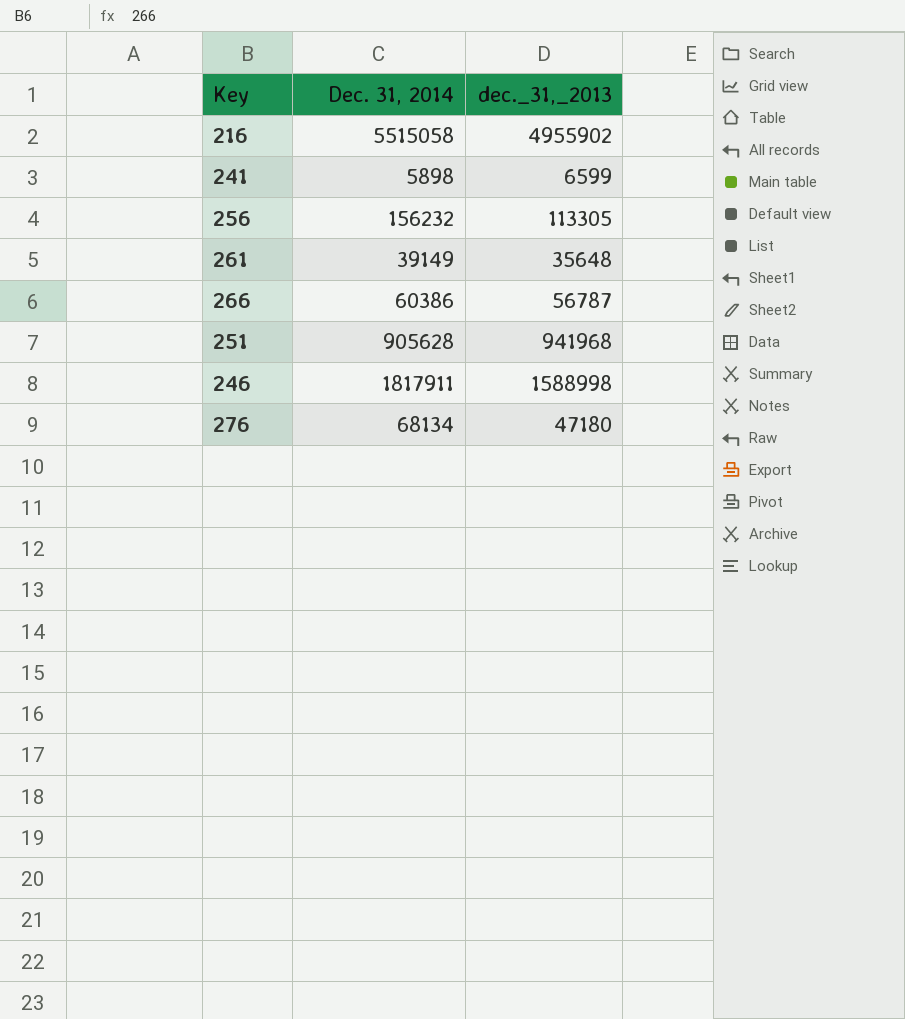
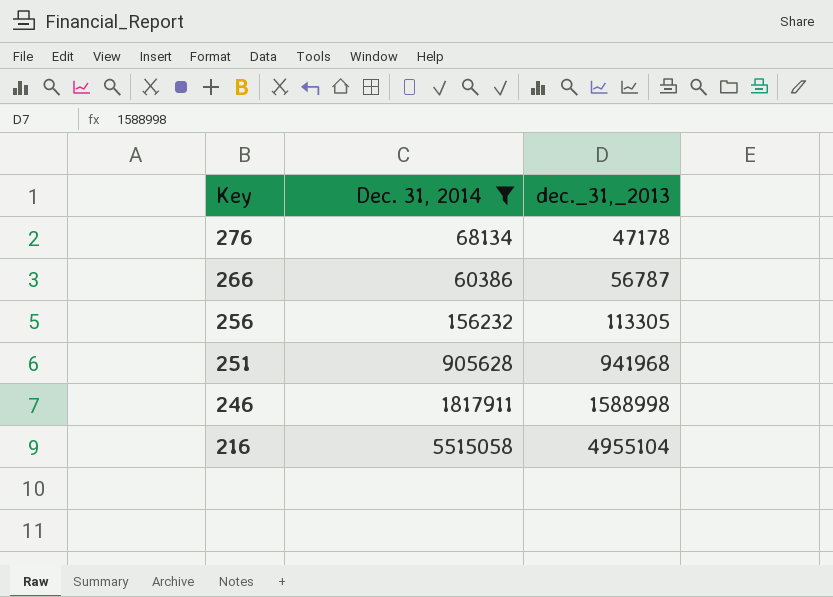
filter: none -> Dec. 31, 2014 >= 60386
row order: none -> Key descending
276 | dec._31,_2013: 47180 -> 47178
216 | dec._31,_2013: 4955902 -> 4955104

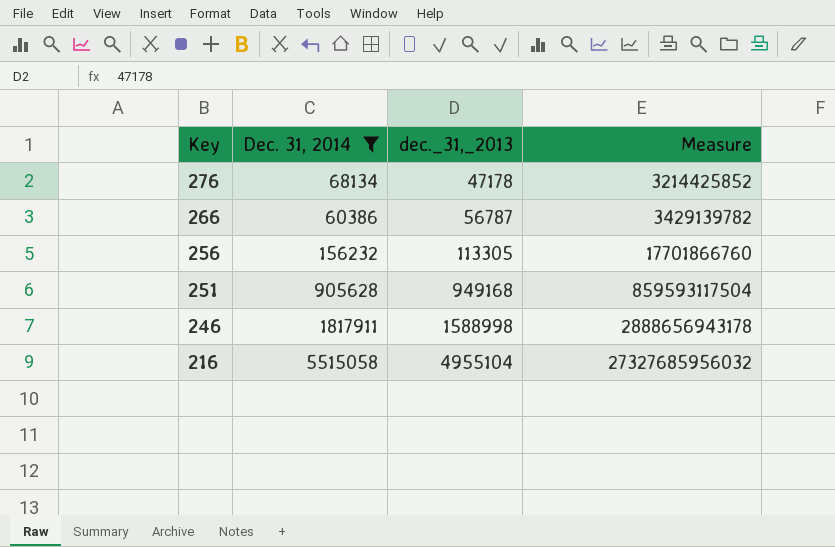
column Measure | formula: none -> [Dec. 31, 2014] * [dec._31,_2013]
251 | dec._31,_2013: 941968 -> 949168

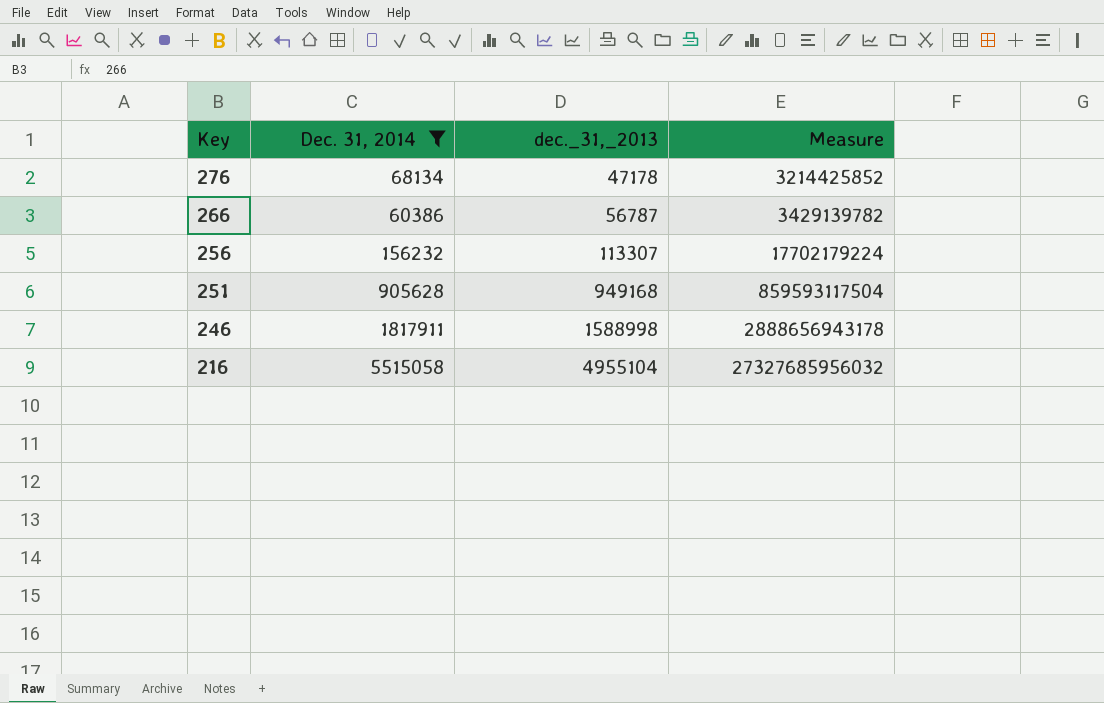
256 | dec._31,_2013: 113305 -> 113307
256 | Measure: 17701866760 -> 17702179224

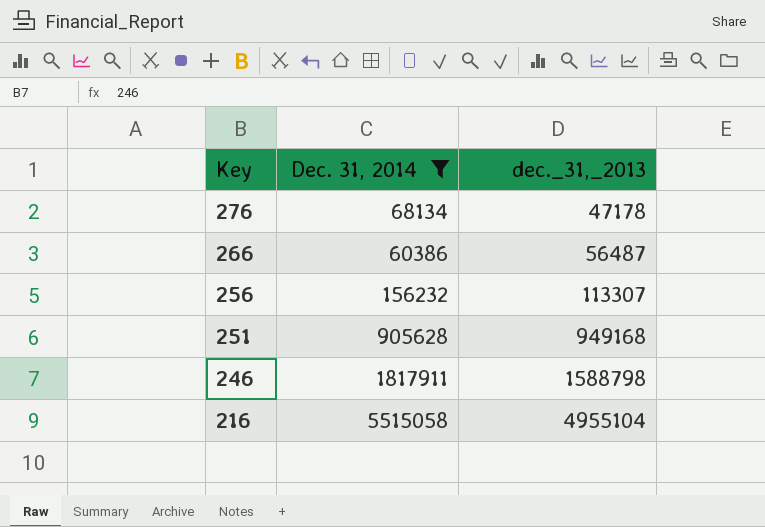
column Measure | formula: [Dec. 31, 2014] * [dec._31,_2013] -> none
266 | dec._31,_2013: 56787 -> 56487
246 | dec._31,_2013: 1588998 -> 1588798

